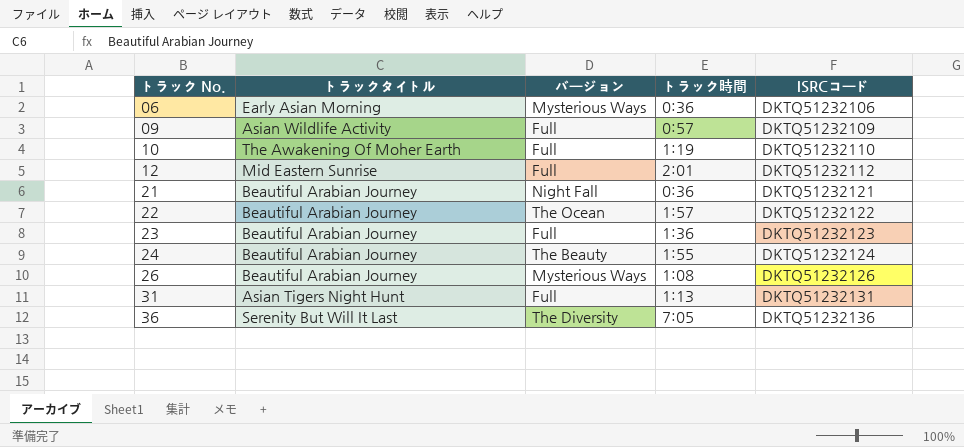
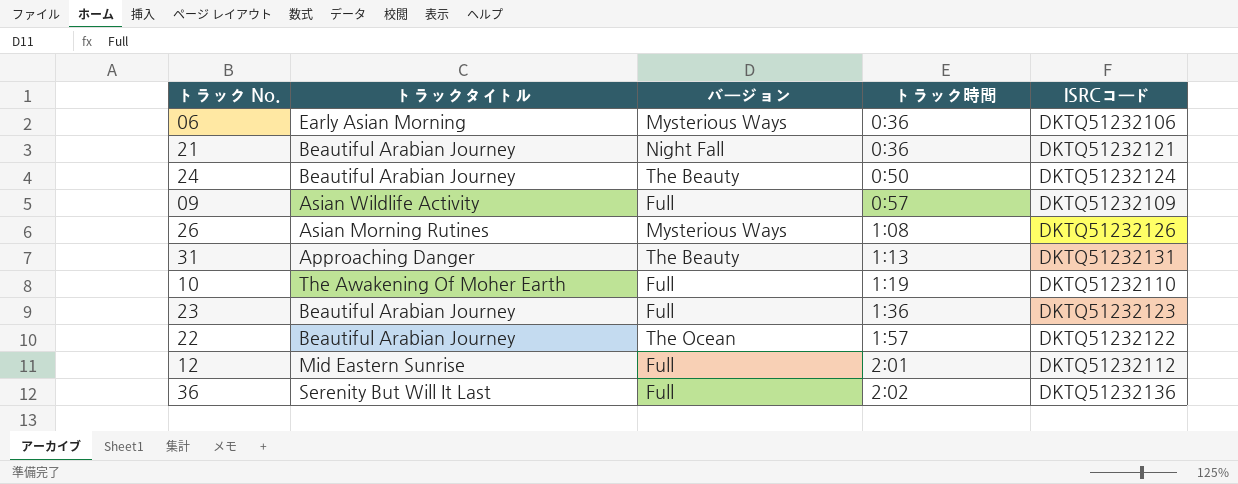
row order: トラック No. ascending -> トラック時間 ascending
24 | トラック時間: 1:55 -> 0:50
26 | トラックタイトル: Beautiful Arabian Journey -> Asian Morning Rutines
31 | トラックタイトル: Asian Tigers Night Hunt -> Approaching Danger
31 | バージョン: Full -> The Beauty
36 | バージョン: The Diversity -> Full
36 | トラック時間: 7:05 -> 2:02

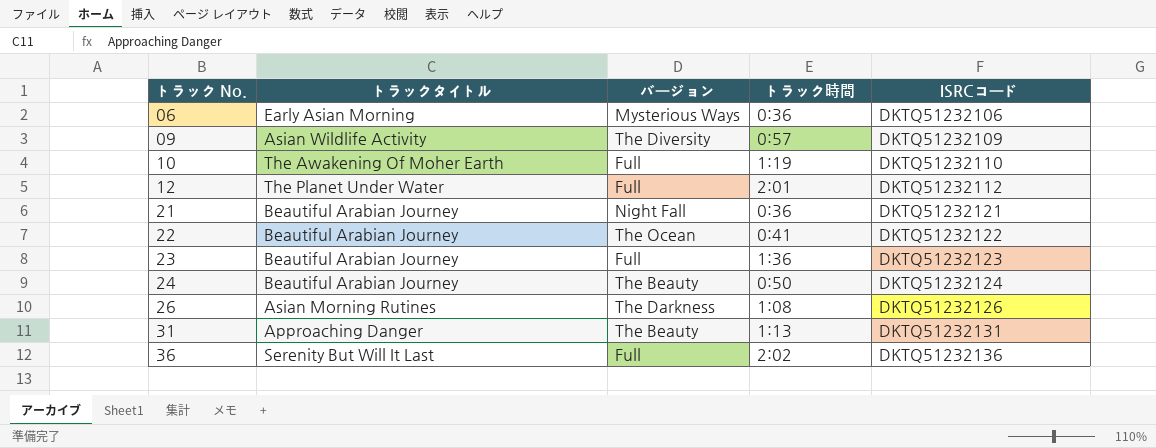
row order: トラック時間 ascending -> トラック No. ascending
09 | バージョン: Full -> The Diversity
12 | トラックタイトル: Mid Eastern Sunrise -> The Planet Under Water
22 | トラック時間: 1:57 -> 0:41
26 | バージョン: Mysterious Ways -> The Darkness

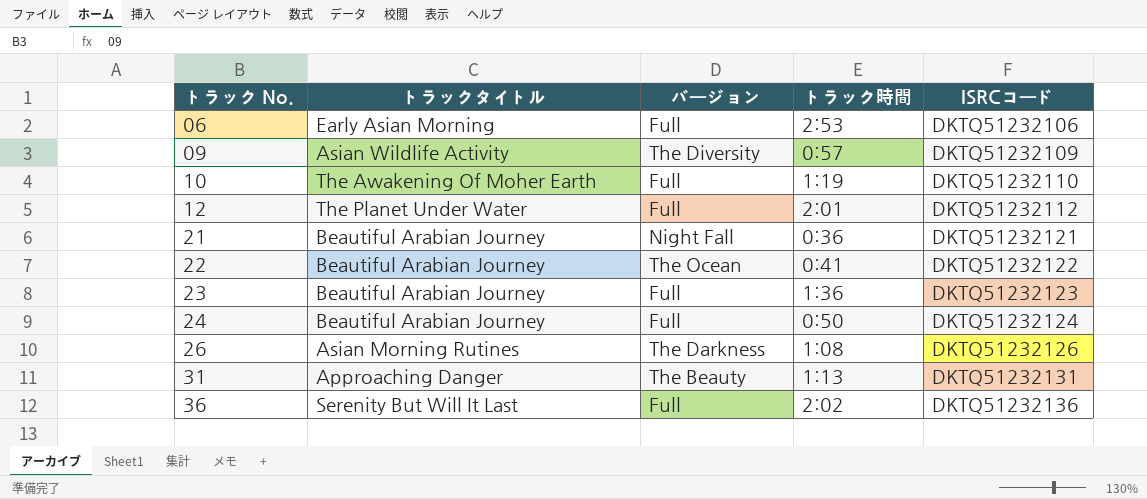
06 | バージョン: Mysterious Ways -> Full
06 | トラック時間: 0:36 -> 2:53
24 | バージョン: The Beauty -> Full

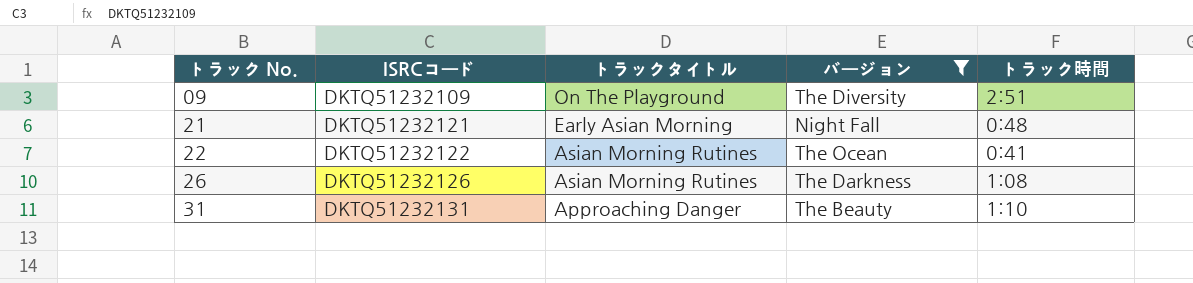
filter: none -> バージョン != Full
column ISRCコード | position: 5 -> 2
09 | トラックタイトル: Asian Wildlife Activity -> On The Playground
09 | トラック時間: 0:57 -> 2:51
21 | トラックタイトル: Beautiful Arabian Journey -> Early Asian Morning
21 | トラック時間: 0:36 -> 0:48
22 | トラックタイトル: Beautiful Arabian Journey -> Asian Morning Rutines
31 | トラック時間: 1:13 -> 1:10

